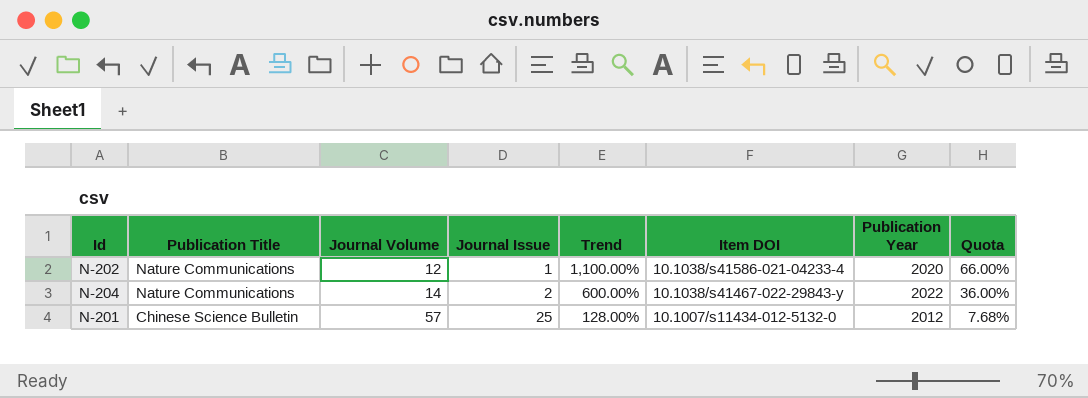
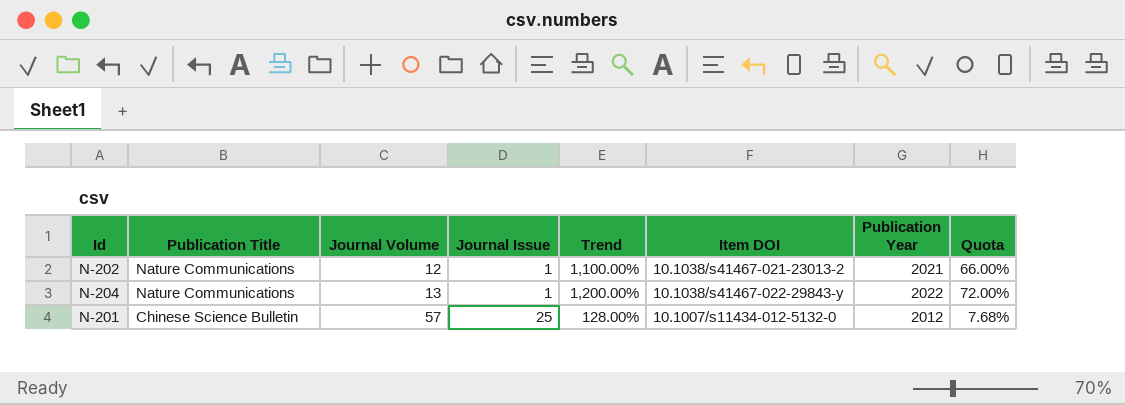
N-202 | Item DOI: 10.1038/s41586-021-04233-4 -> 10.1038/s41467-021-23013-2
N-202 | Publication Year: 2020 -> 2021
N-204 | Journal Volume: 14 -> 13
N-204 | Journal Issue: 2 -> 1
N-204 | Trend: 600.00% -> 1,200.00%
N-204 | Quota: 36.00% -> 72.00%

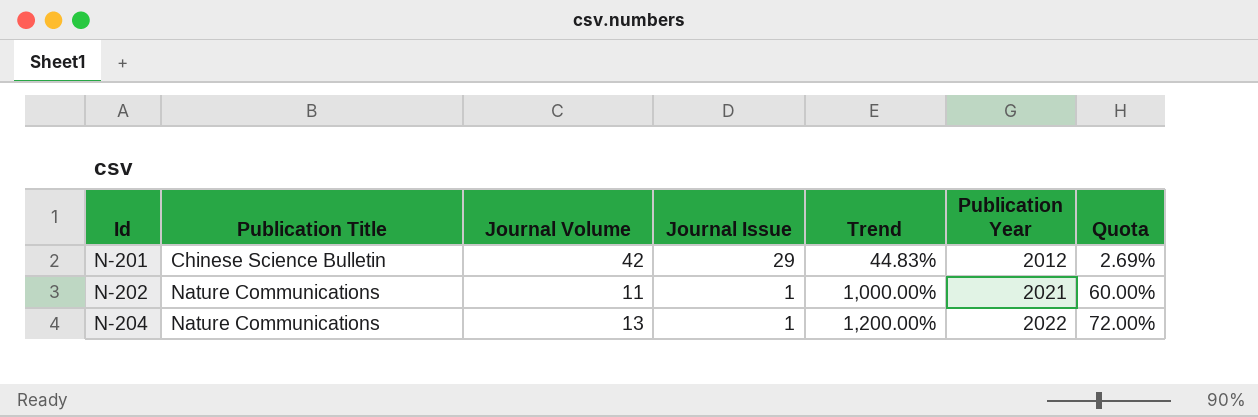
row order: Publication Title descending -> Id ascending
column Item DOI | position: 6 -> none
N-201 | Journal Volume: 57 -> 42
N-201 | Journal Issue: 25 -> 29
N-201 | Trend: 128.00% -> 44.83%
N-201 | Quota: 7.68% -> 2.69%
N-202 | Journal Volume: 12 -> 11
N-202 | Trend: 1,100.00% -> 1,000.00%
N-202 | Quota: 66.00% -> 60.00%

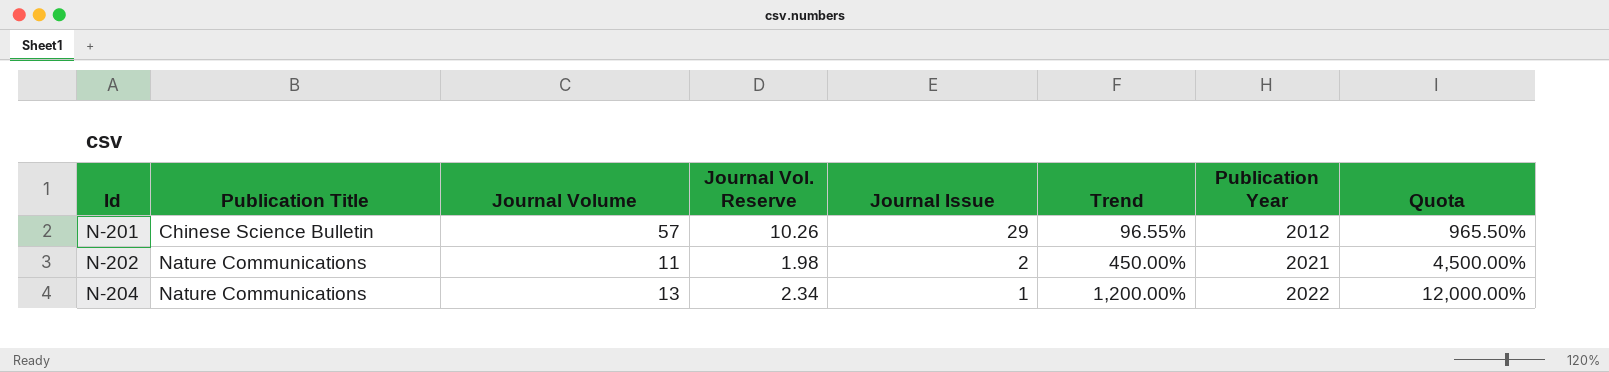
column Journal Vol. Reserve | formula: none -> [Journal Volume] * 0.18
column Quota | formula: [Trend] * 0.06 -> [Trend] * 10
N-201 | Journal Volume: 42 -> 57
N-201 | Trend: 44.83% -> 96.55%
N-202 | Journal Issue: 1 -> 2
N-202 | Trend: 1,000.00% -> 450.00%

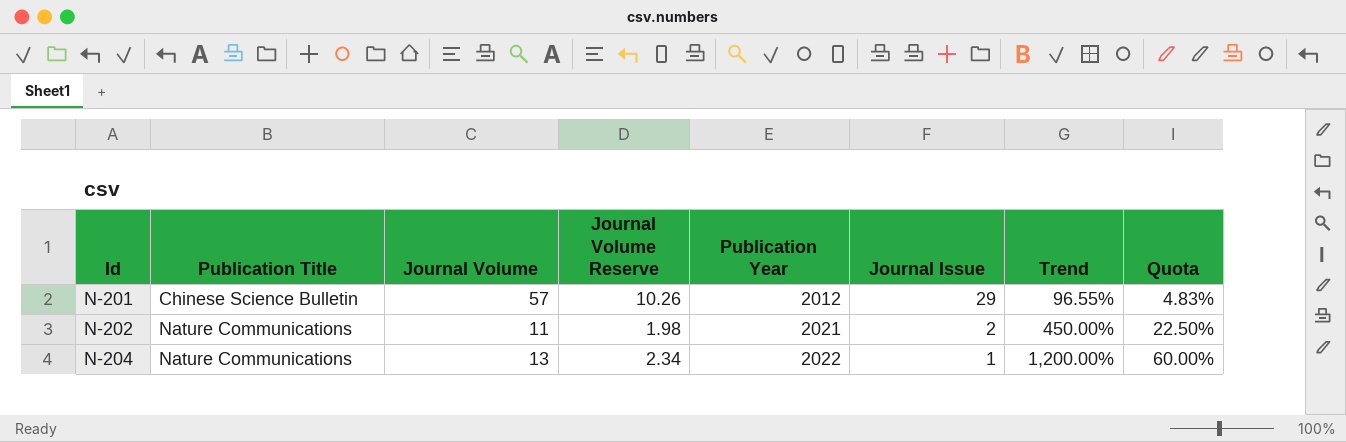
column name: Journal Vol. Reserve -> Journal Volume Reserve
column Publication Year | position: 7 -> 5
column Quota | formula: [Trend] * 10 -> [Trend] * 0.05

